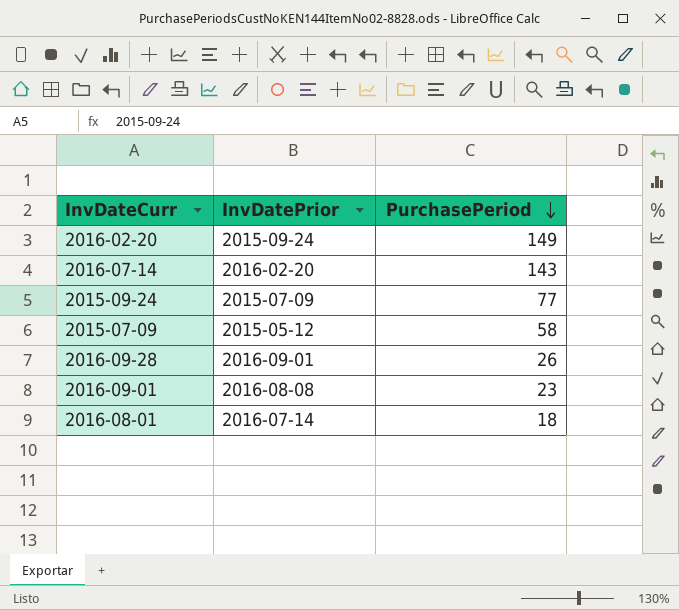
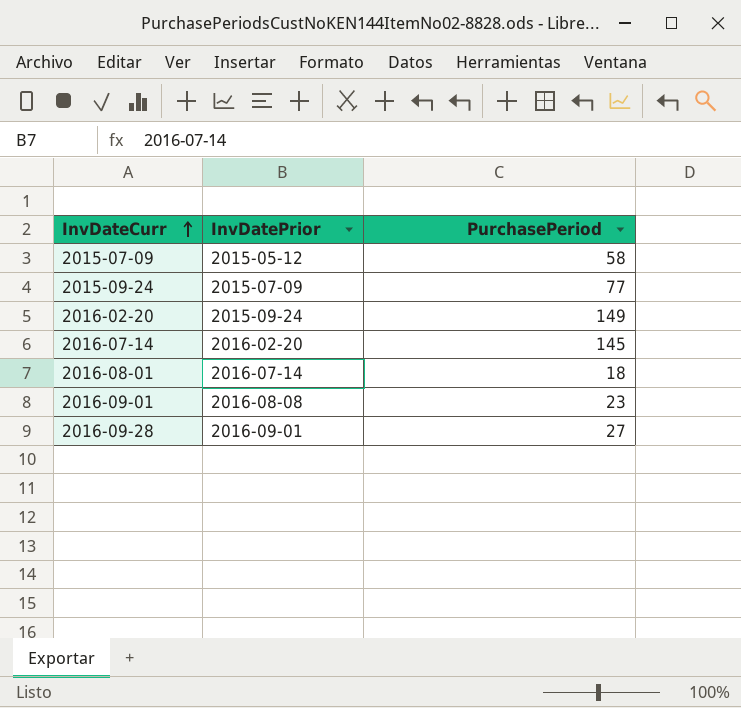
row order: PurchasePeriod descending -> InvDateCurr ascending
2016-07-14 | PurchasePeriod: 143 -> 145
2016-09-28 | PurchasePeriod: 26 -> 27

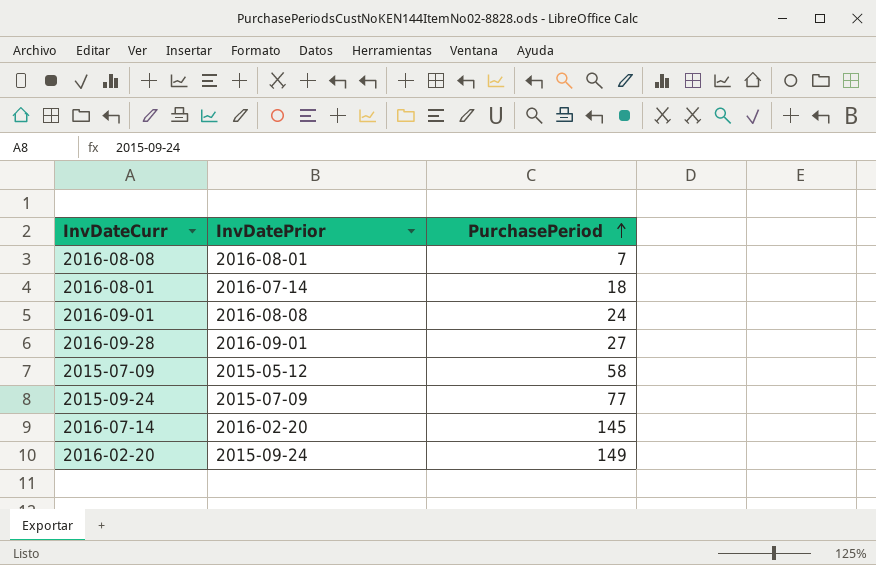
row order: InvDateCurr ascending -> PurchasePeriod ascending
row 2016-08-08: none -> 2016-08-01 | 7
2016-09-01 | PurchasePeriod: 23 -> 24

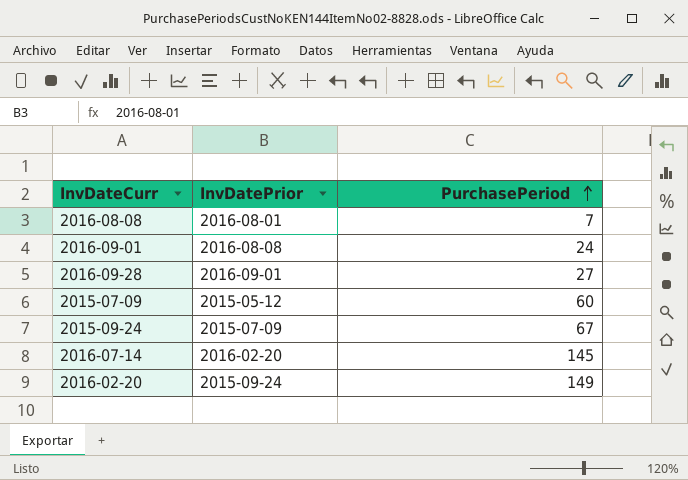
row 2016-08-01: 2016-07-14 | 18 -> none
2015-07-09 | PurchasePeriod: 58 -> 60
2015-09-24 | PurchasePeriod: 77 -> 67

